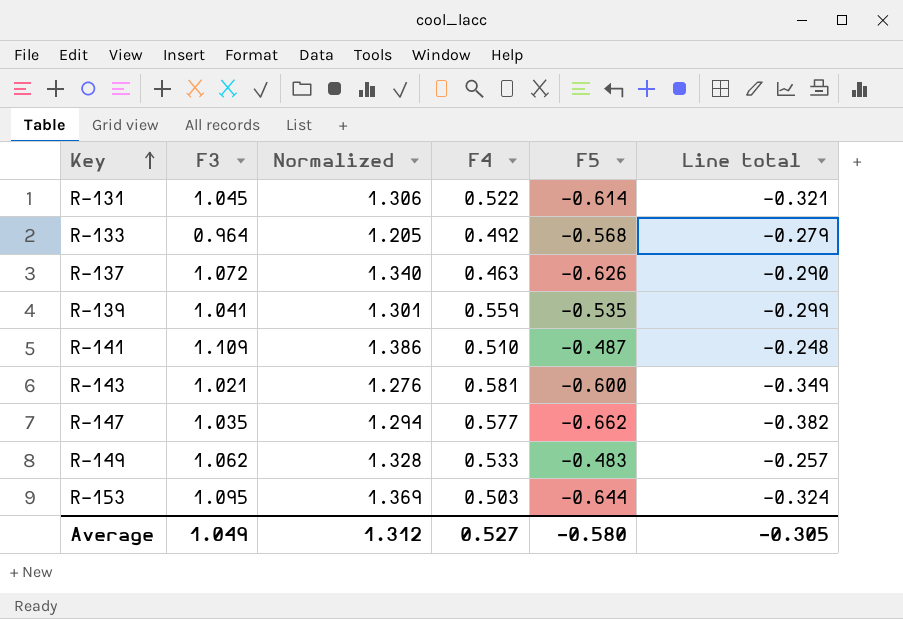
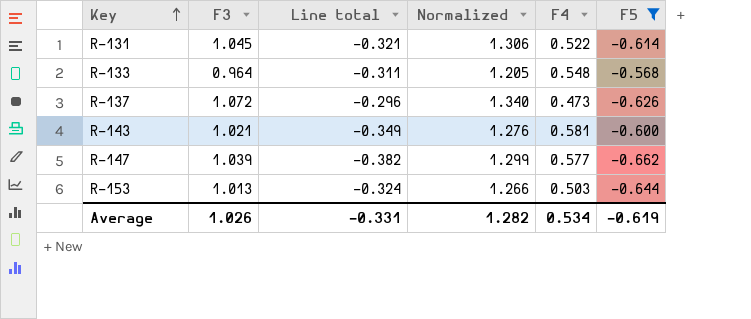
filter: none -> F5 <= -0.568
column Line total | position: 6 -> 3
R-133 | Line total: -0.279 -> -0.311
R-133 | F4: 0.492 -> 0.548
R-137 | Line total: -0.290 -> -0.296
R-137 | F4: 0.463 -> 0.473
R-147 | F3: 1.035 -> 1.039
R-147 | Normalized: 1.294 -> 1.299
R-153 | F3: 1.095 -> 1.013
R-153 | Normalized: 1.369 -> 1.266
Average | F3: 1.049 -> 1.026
Average | Line total: -0.305 -> -0.331
Average | Normalized: 1.312 -> 1.282
Average | F4: 0.527 -> 0.534
Average | F5: -0.580 -> -0.619

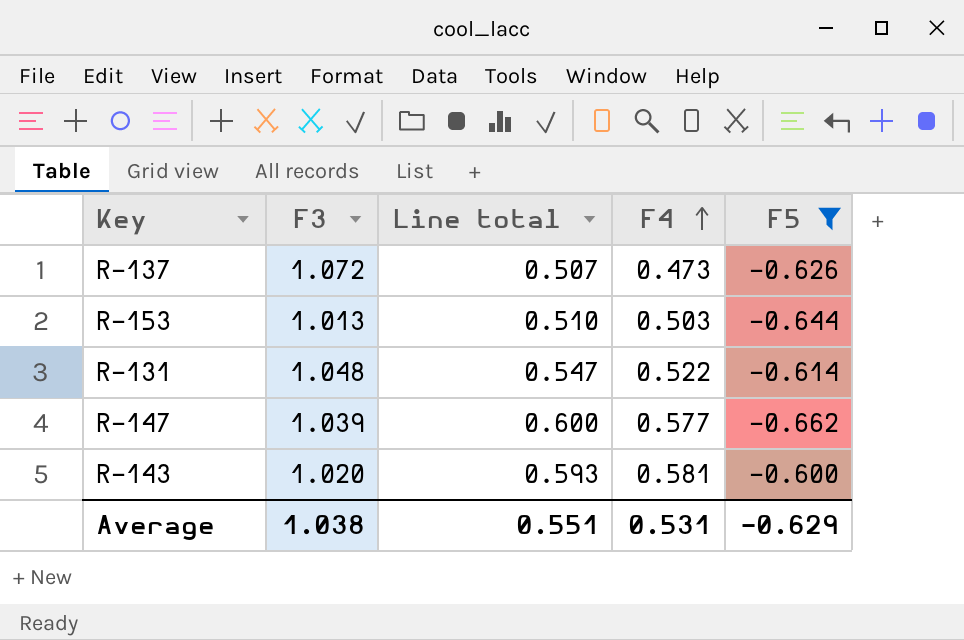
row order: Key ascending -> F4 ascending
column Normalized | formula: [F3] * 1.25 -> none
column Line total | formula: [F4] * [F5] -> [F3] * [F4]
row R-133: 0.964 | -0.311 | 1.205 | 0.548 | -0.568 -> none
R-131 | F3: 1.045 -> 1.048
R-143 | F3: 1.021 -> 1.020
Average | F3: 1.026 -> 1.038
Average | Line total: -0.331 -> 0.551
Average | F4: 0.534 -> 0.531
Average | F5: -0.619 -> -0.629

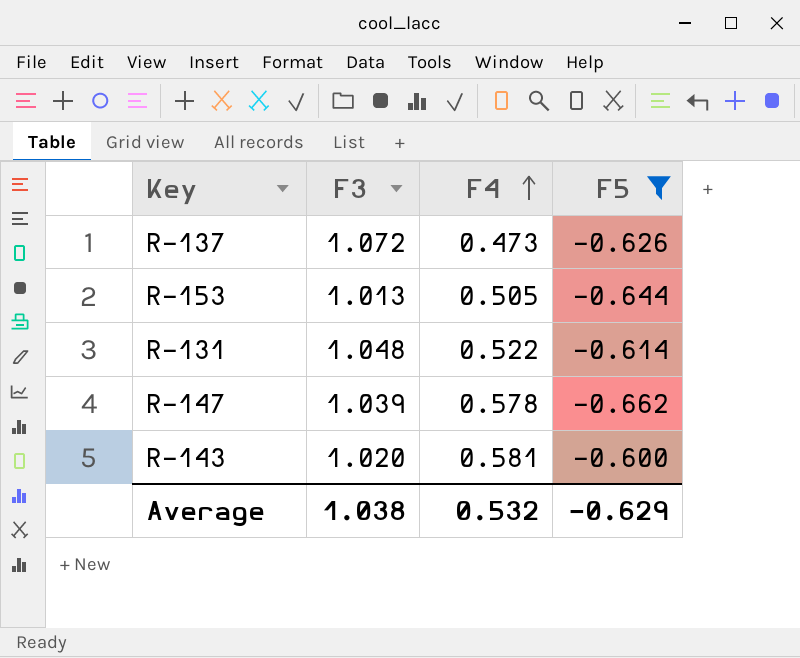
column Line total | formula: [F3] * [F4] -> none
R-153 | F4: 0.503 -> 0.505
R-147 | F4: 0.577 -> 0.578
Average | F4: 0.531 -> 0.532

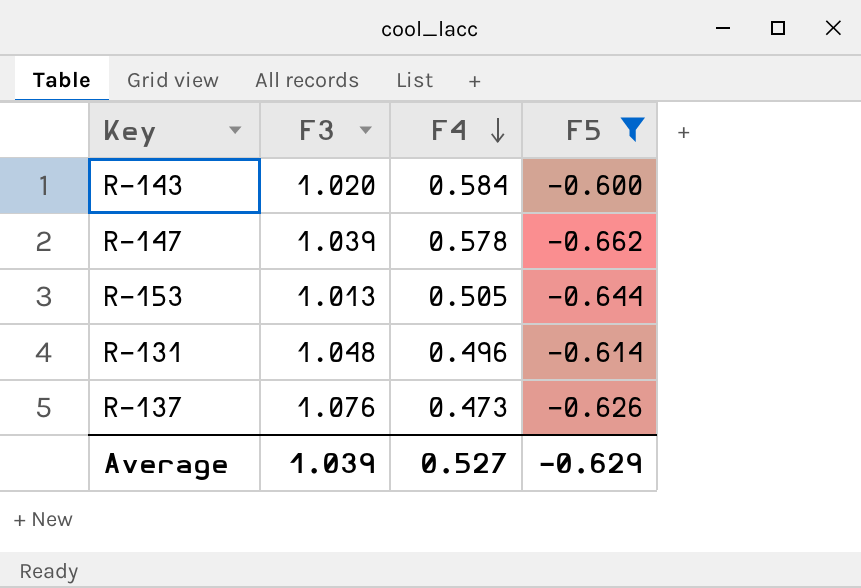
row order: F4 ascending -> F4 descending
R-143 | F4: 0.581 -> 0.584
R-131 | F4: 0.522 -> 0.496
R-137 | F3: 1.072 -> 1.076
Average | F3: 1.038 -> 1.039
Average | F4: 0.532 -> 0.527

